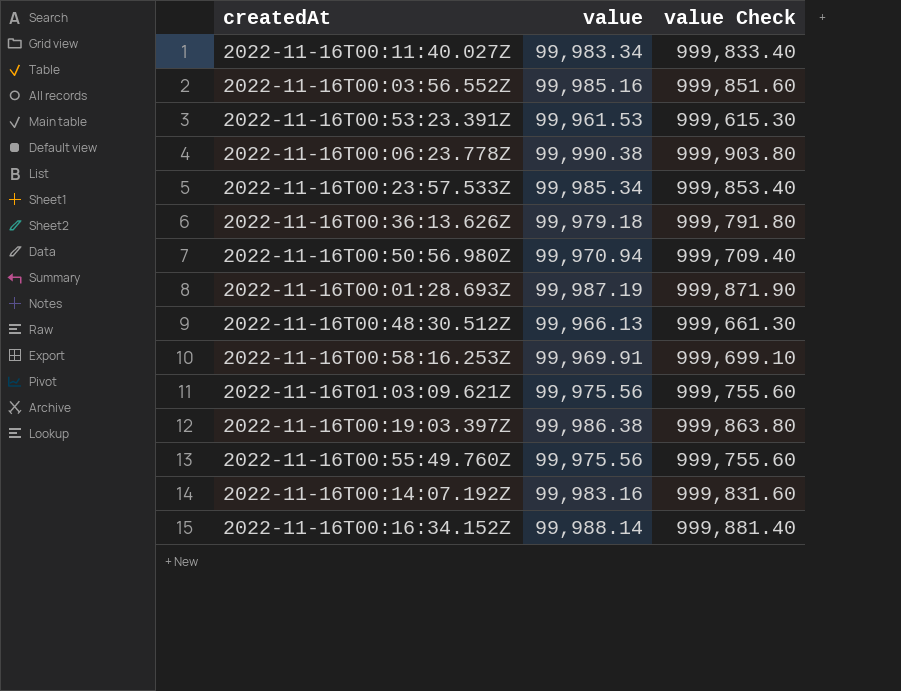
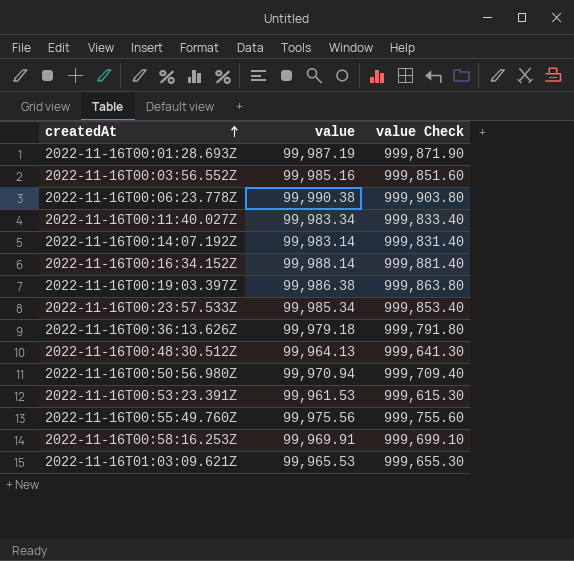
row order: none -> createdAt ascending
2022-11-16T00:14:07.192Z | value: 99,983.16 -> 99,983.14
2022-11-16T00:14:07.192Z | value Check: 999,831.60 -> 999,831.40
2022-11-16T00:48:30.512Z | value: 99,966.13 -> 99,964.13
2022-11-16T00:48:30.512Z | value Check: 999,661.30 -> 999,641.30
2022-11-16T01:03:09.621Z | value: 99,975.56 -> 99,965.53
2022-11-16T01:03:09.621Z | value Check: 999,755.60 -> 999,655.30

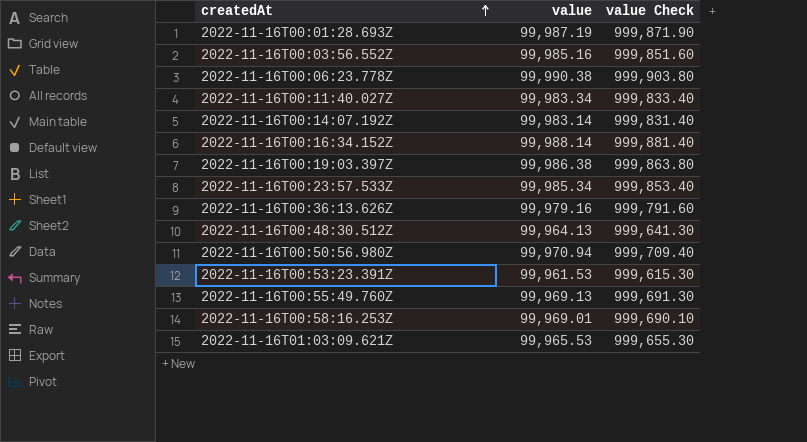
2022-11-16T00:36:13.626Z | value: 99,979.18 -> 99,979.16
2022-11-16T00:36:13.626Z | value Check: 999,791.80 -> 999,791.60
2022-11-16T00:55:49.760Z | value: 99,975.56 -> 99,969.13
2022-11-16T00:55:49.760Z | value Check: 999,755.60 -> 999,691.30
2022-11-16T00:58:16.253Z | value: 99,969.91 -> 99,969.01
2022-11-16T00:58:16.253Z | value Check: 999,699.10 -> 999,690.10

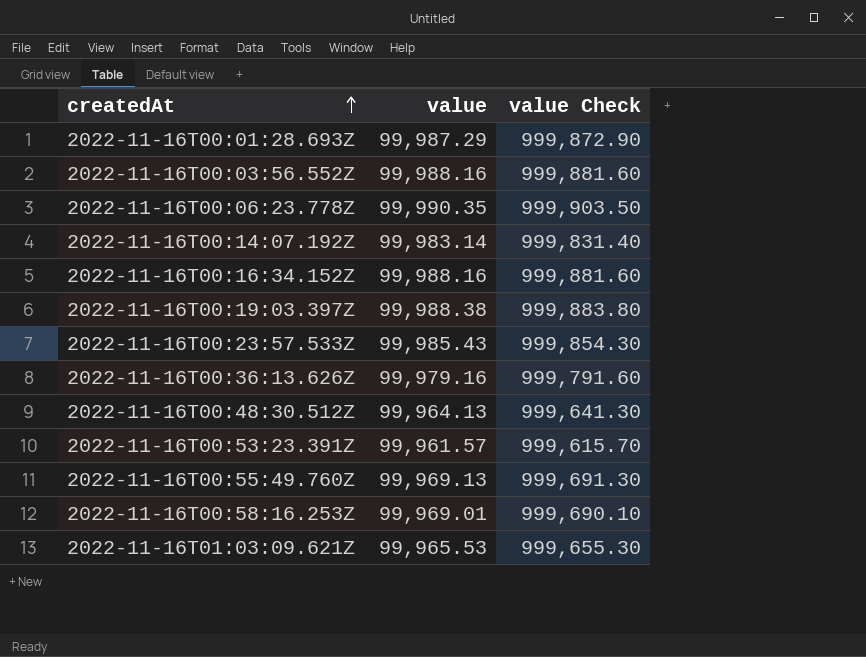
row 2022-11-16T00:11:40.027Z: 99,983.34 | 999,833.40 -> none
row 2022-11-16T00:50:56.980Z: 99,970.94 | 999,709.40 -> none
2022-11-16T00:01:28.693Z | value: 99,987.19 -> 99,987.29
2022-11-16T00:01:28.693Z | value Check: 999,871.90 -> 999,872.90
2022-11-16T00:03:56.552Z | value: 99,985.16 -> 99,988.16
2022-11-16T00:03:56.552Z | value Check: 999,851.60 -> 999,881.60
2022-11-16T00:06:23.778Z | value: 99,990.38 -> 99,990.35
2022-11-16T00:06:23.778Z | value Check: 999,903.80 -> 999,903.50
2022-11-16T00:16:34.152Z | value: 99,988.14 -> 99,988.16
2022-11-16T00:16:34.152Z | value Check: 999,881.40 -> 999,881.60
2022-11-16T00:19:03.397Z | value: 99,986.38 -> 99,988.38
2022-11-16T00:19:03.397Z | value Check: 999,863.80 -> 999,883.80
2022-11-16T00:23:57.533Z | value: 99,985.34 -> 99,985.43
2022-11-16T00:23:57.533Z | value Check: 999,853.40 -> 999,854.30
2022-11-16T00:53:23.391Z | value: 99,961.53 -> 99,961.57
2022-11-16T00:53:23.391Z | value Check: 999,615.30 -> 999,615.70

